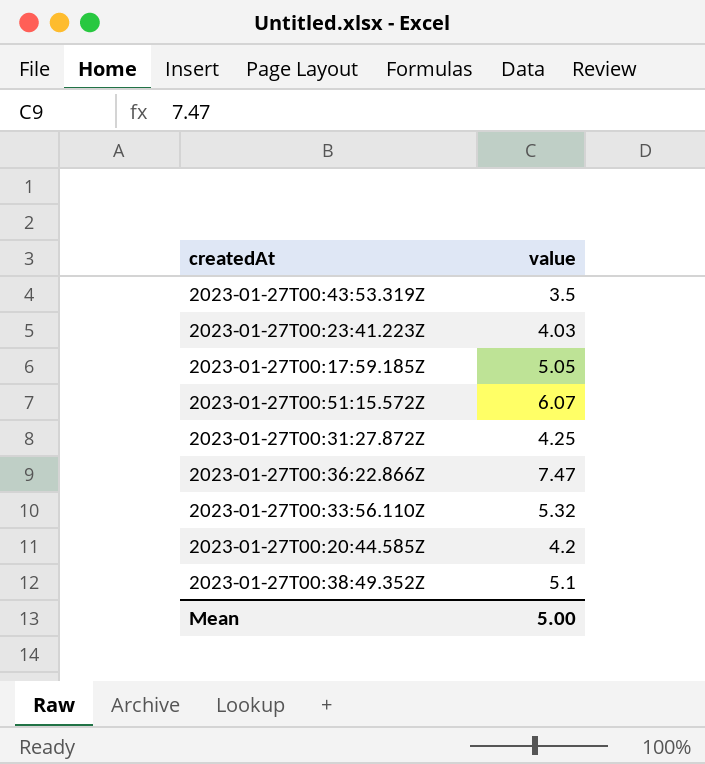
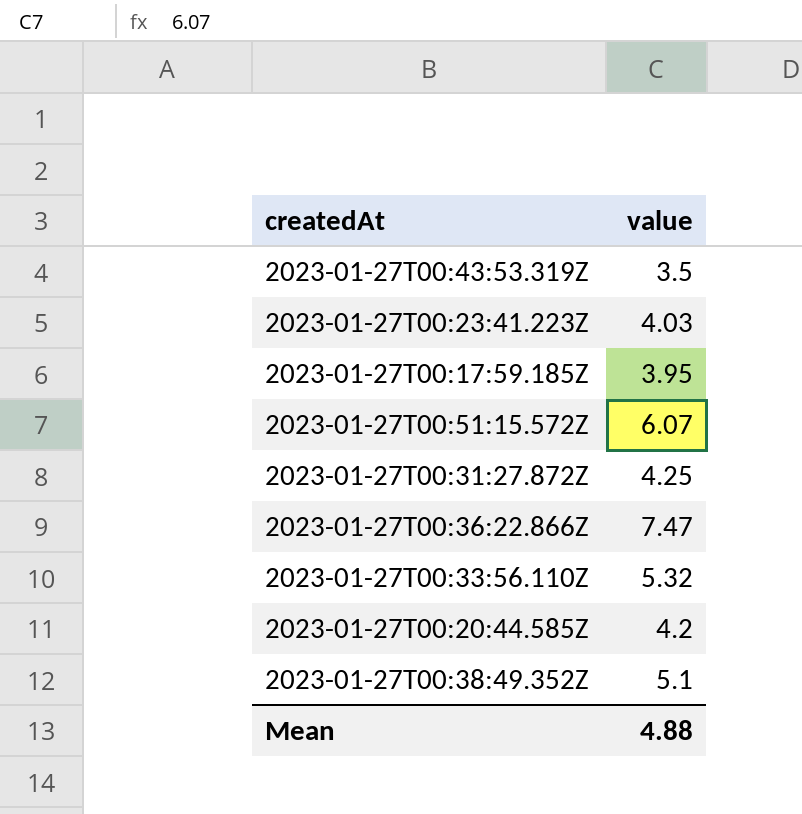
2023-01-27T00:17:59.185Z | value: 5.05 -> 3.95
Mean | value: 5.00 -> 4.88

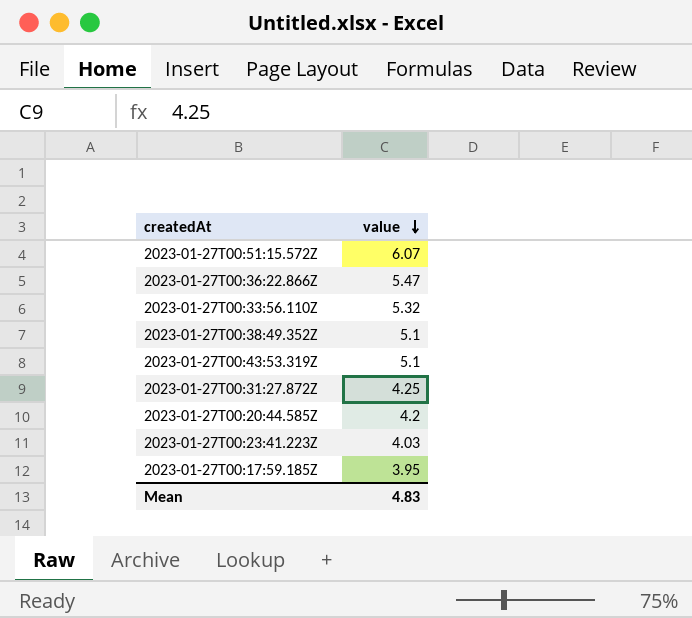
row order: none -> value descending
2023-01-27T00:36:22.866Z | value: 7.47 -> 5.47
2023-01-27T00:43:53.319Z | value: 3.5 -> 5.1
Mean | value: 4.88 -> 4.83

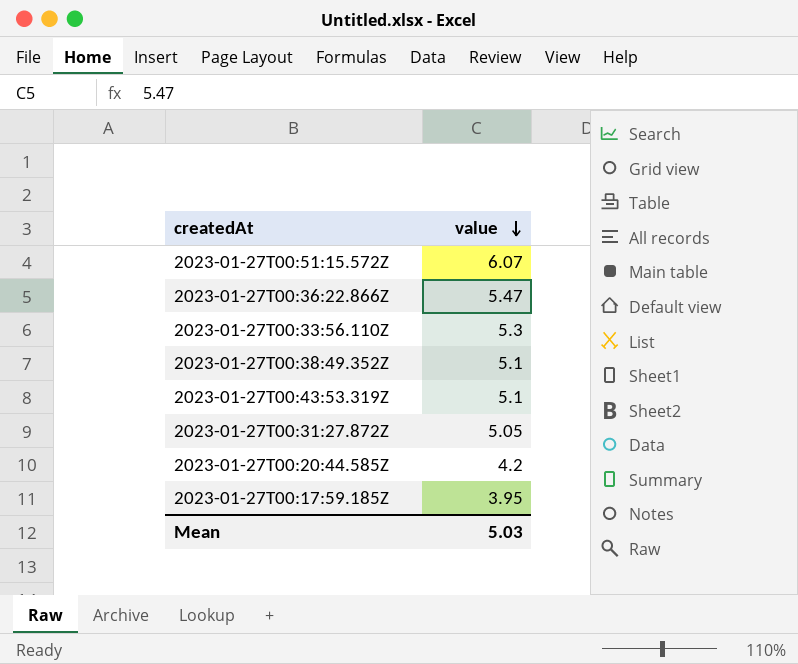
row 2023-01-27T00:23:41.223Z: 4.03 -> none
2023-01-27T00:33:56.110Z | value: 5.32 -> 5.3
2023-01-27T00:31:27.872Z | value: 4.25 -> 5.05
Mean | value: 4.83 -> 5.03

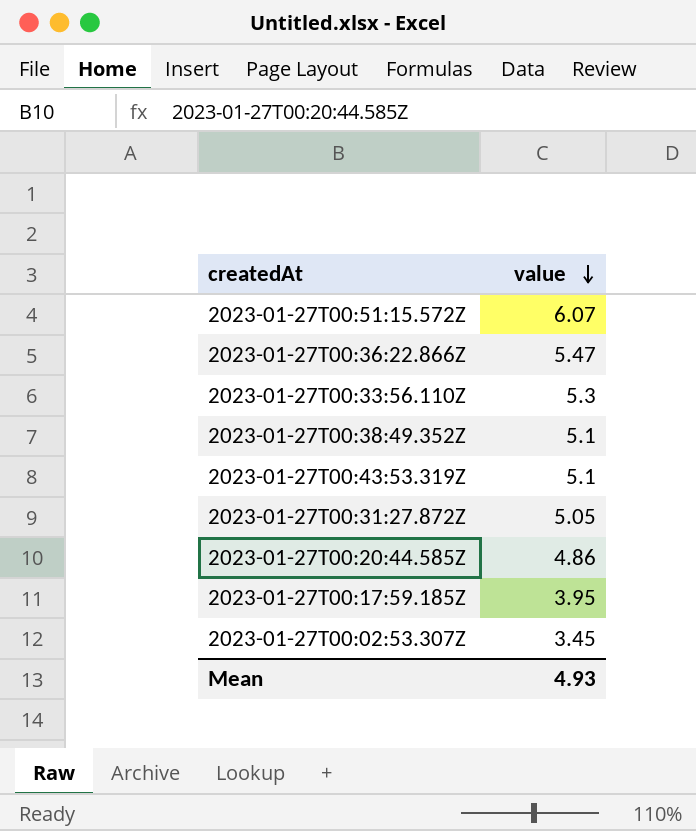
2023-01-27T00:20:44.585Z | value: 4.2 -> 4.86
row 2023-01-27T00:02:53.307Z: none -> 3.45
Mean | value: 5.03 -> 4.93

